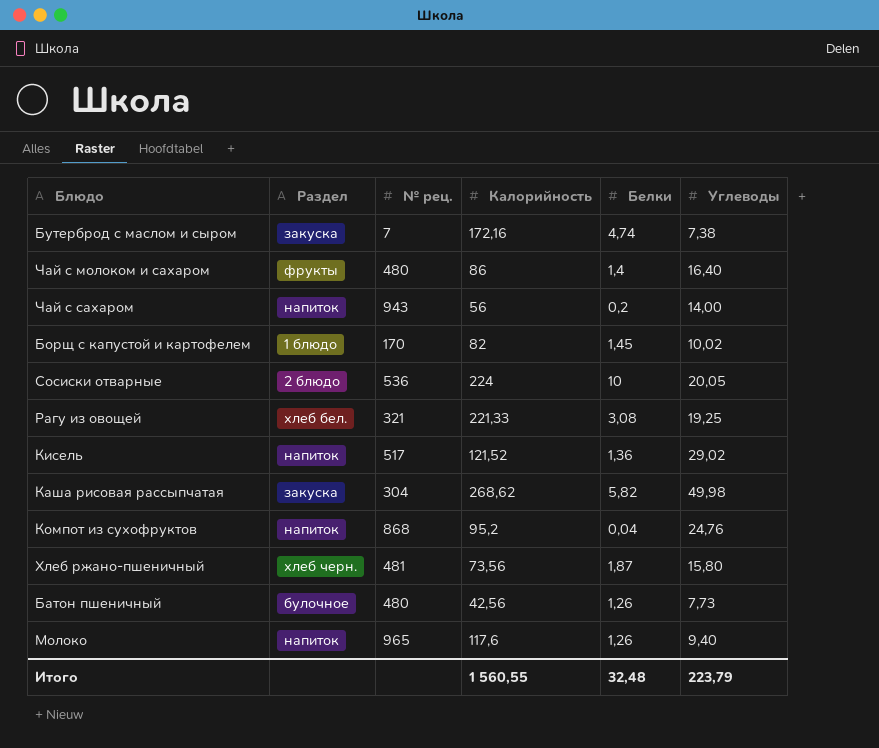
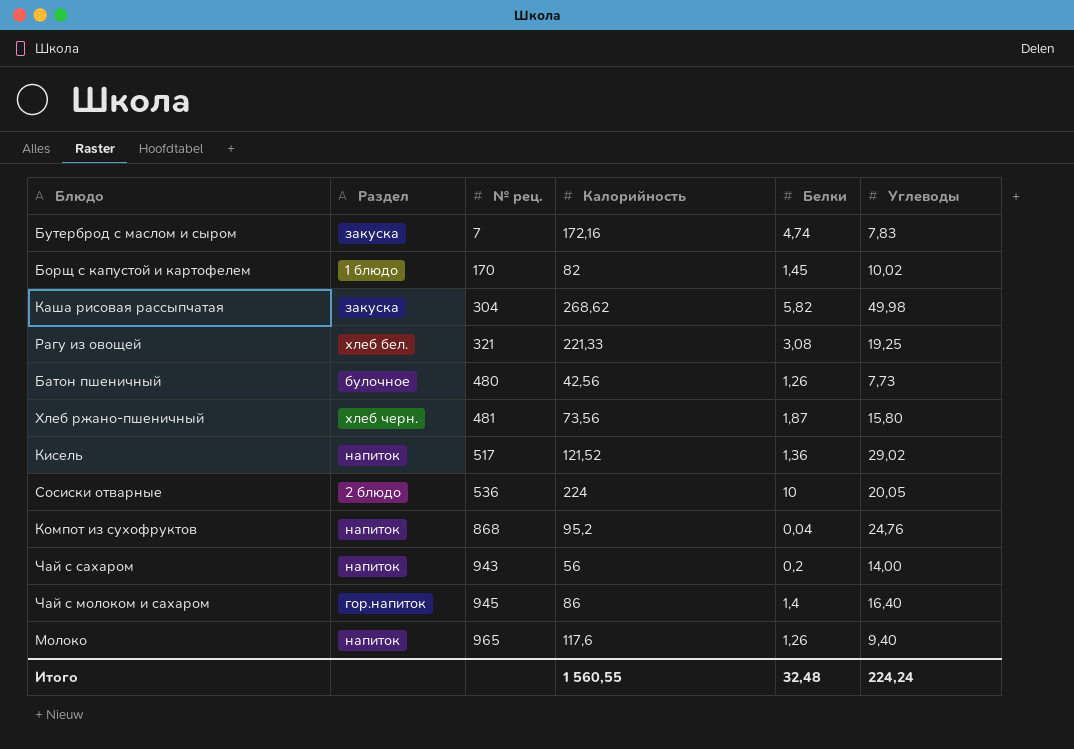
row order: none -> № рец. ascending
Бутерброд с маслом и сыром | Углеводы: 7,38 -> 7,83
Чай с молоком и сахаром | Раздел: фрукты -> гор.напиток
Чай с молоком и сахаром | № рец.: 480 -> 945
Итого | Углеводы: 223,79 -> 224,24

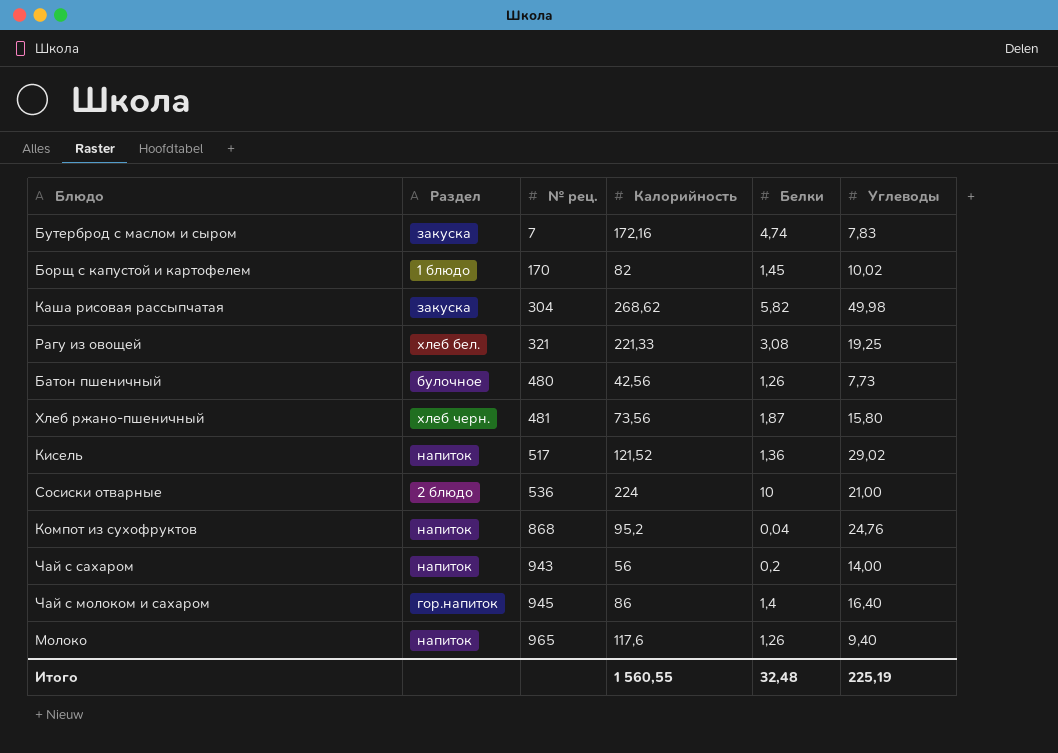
Сосиски отварные | Углеводы: 20,05 -> 21,00
Итого | Углеводы: 224,24 -> 225,19

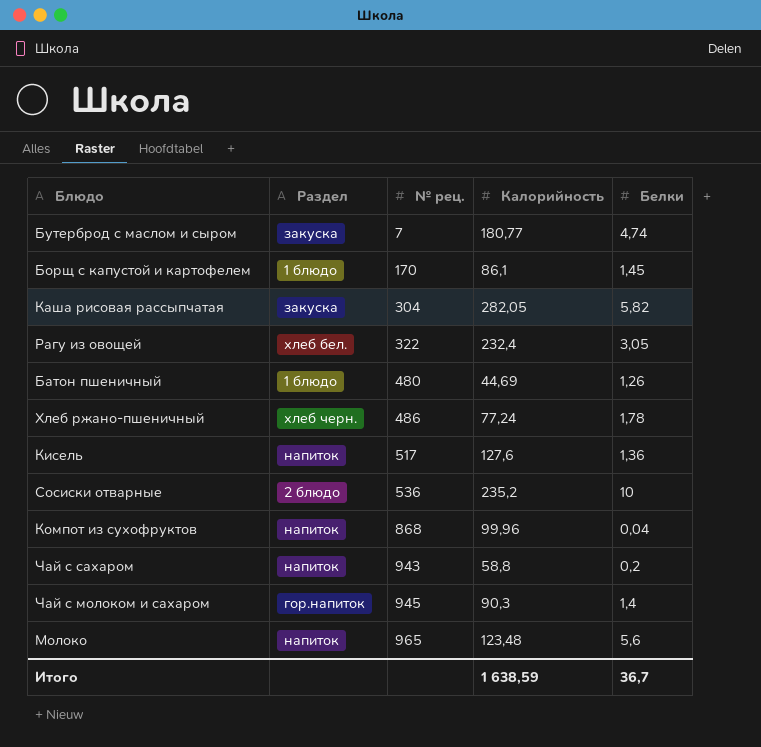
column Углеводы | position: 6 -> none
Бутерброд с маслом и сыром | Калорийность: 172,16 -> 180,77
Борщ с капустой и картофелем | Калорийность: 82 -> 86,1
Каша рисовая рассыпчатая | Калорийность: 268,62 -> 282,05
Рагу из овощей | № рец.: 321 -> 322
Рагу из овощей | Калорийность: 221,33 -> 232,4
Рагу из овощей | Белки: 3,08 -> 3,05
Батон пшеничный | Раздел: булочное -> 1 блюдо
Батон пшеничный | Калорийность: 42,56 -> 44,69
Хлеб ржано-пшеничный | № рец.: 481 -> 486
Хлеб ржано-пшеничный | Калорийность: 73,56 -> 77,24
Хлеб ржано-пшеничный | Белки: 1,87 -> 1,78
Кисель | Калорийность: 121,52 -> 127,6
Сосиски отварные | Калорийность: 224 -> 235,2
Компот из сухофруктов | Калорийность: 95,2 -> 99,96
Чай с сахаром | Калорийность: 56 -> 58,8
Чай с молоком и сахаром | Калорийность: 86 -> 90,3
Молоко | Калорийность: 117,6 -> 123,48
Молоко | Белки: 1,26 -> 5,6
Итого | Калорийность: 1 560,55 -> 1 638,59
Итого | Белки: 32,48 -> 36,7

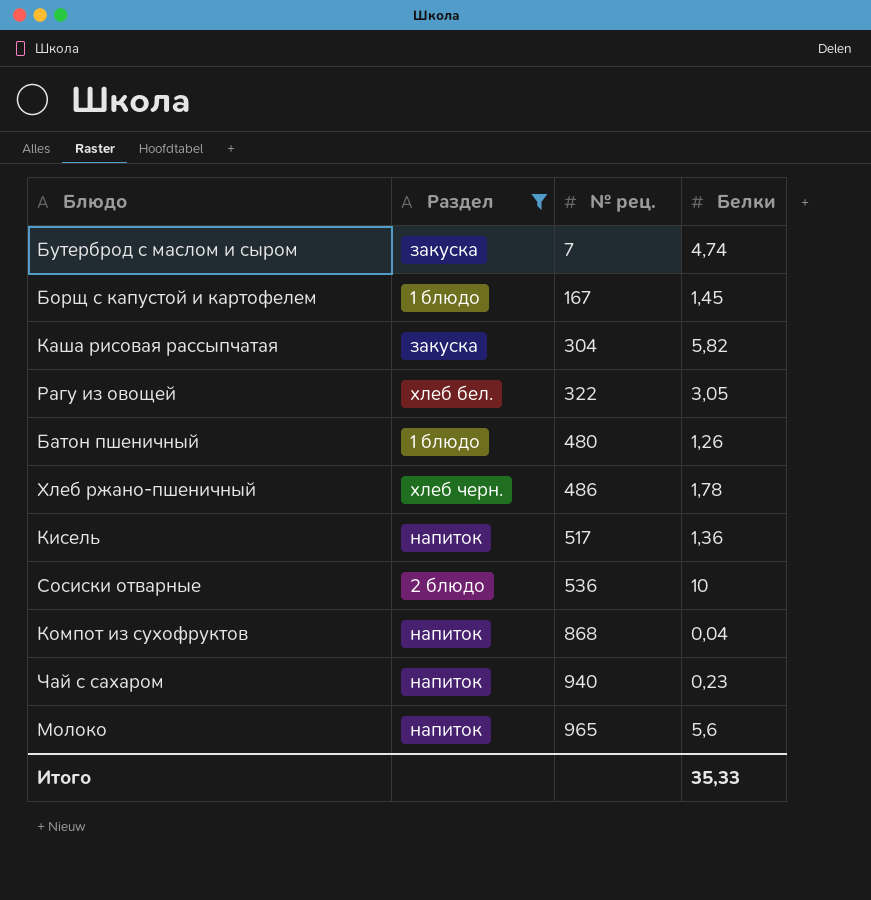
filter: none -> Раздел != гор.напиток
column Калорийность | position: 4 -> none
Борщ с капустой и картофелем | № рец.: 170 -> 167
Чай с сахаром | № рец.: 943 -> 940
Чай с сахаром | Белки: 0,2 -> 0,23
Итого | Белки: 36,7 -> 35,33

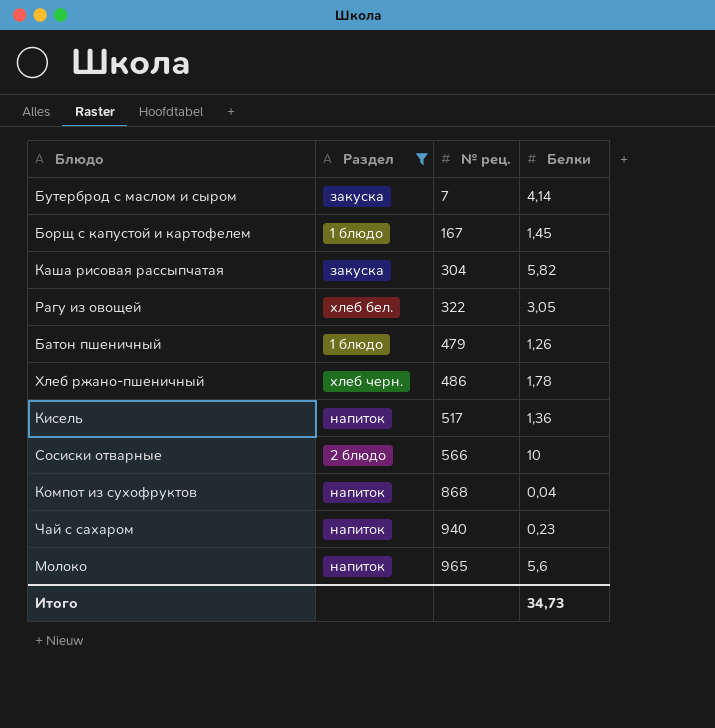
Бутерброд с маслом и сыром | Белки: 4,74 -> 4,14
Батон пшеничный | № рец.: 480 -> 479
Сосиски отварные | № рец.: 536 -> 566
Итого | Белки: 35,33 -> 34,73

